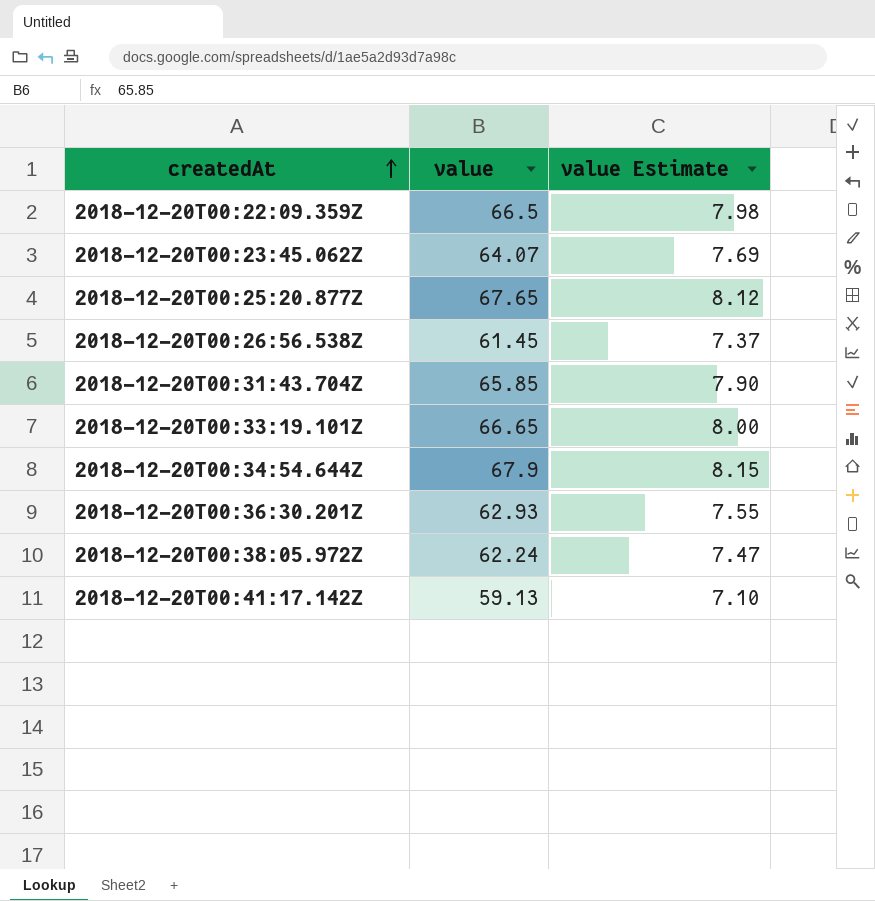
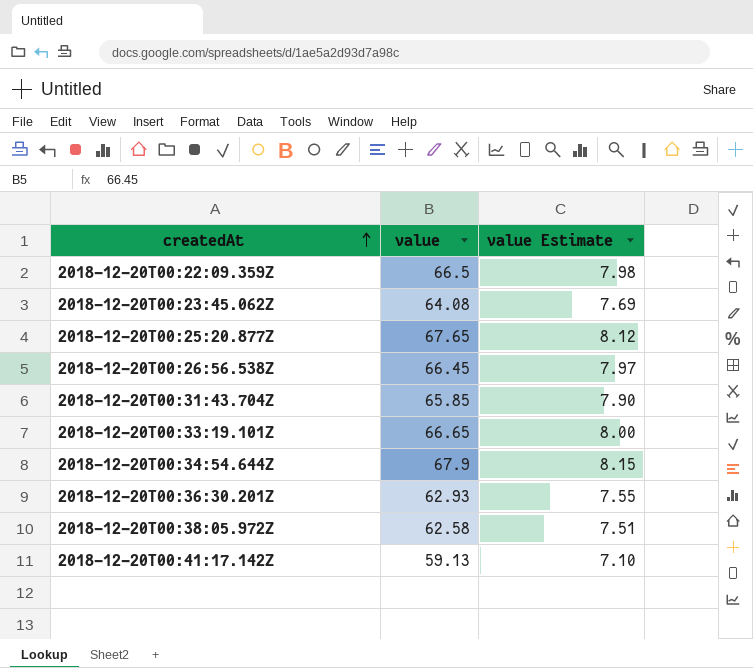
2018-12-20T00:23:45.062Z | value: 64.07 -> 64.08
2018-12-20T00:26:56.538Z | value: 61.45 -> 66.45
2018-12-20T00:26:56.538Z | value Estimate: 7.37 -> 7.97
2018-12-20T00:38:05.972Z | value: 62.24 -> 62.58
2018-12-20T00:38:05.972Z | value Estimate: 7.47 -> 7.51

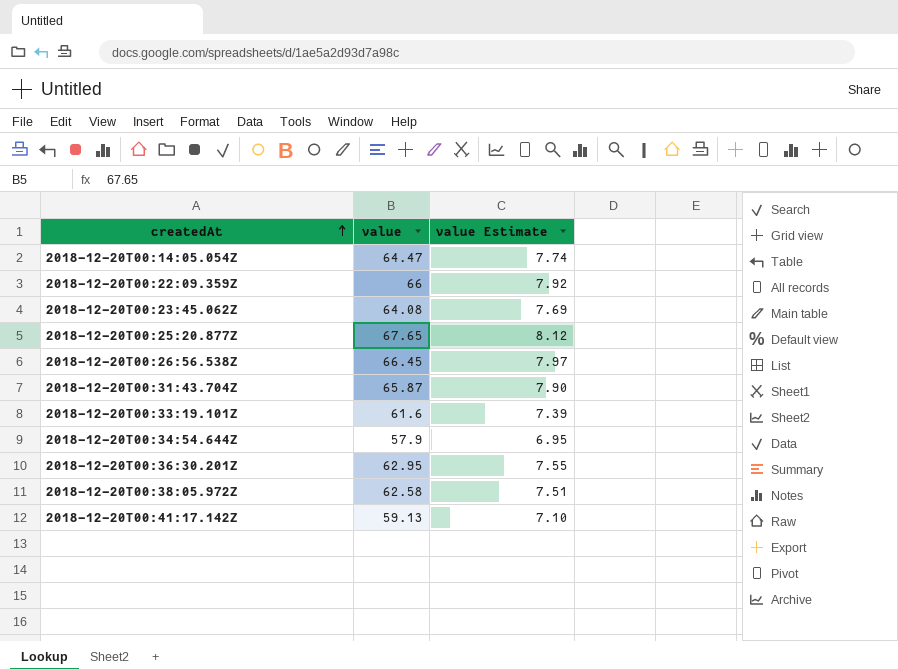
row 2018-12-20T00:14:05.054Z: none -> 64.47 | 7.74
2018-12-20T00:22:09.359Z | value: 66.5 -> 66
2018-12-20T00:22:09.359Z | value Estimate: 7.98 -> 7.92
2018-12-20T00:31:43.704Z | value: 65.85 -> 65.87
2018-12-20T00:33:19.101Z | value: 66.65 -> 61.6
2018-12-20T00:33:19.101Z | value Estimate: 8.00 -> 7.39
2018-12-20T00:34:54.644Z | value: 67.9 -> 57.9
2018-12-20T00:34:54.644Z | value Estimate: 8.15 -> 6.95
2018-12-20T00:36:30.201Z | value: 62.93 -> 62.95

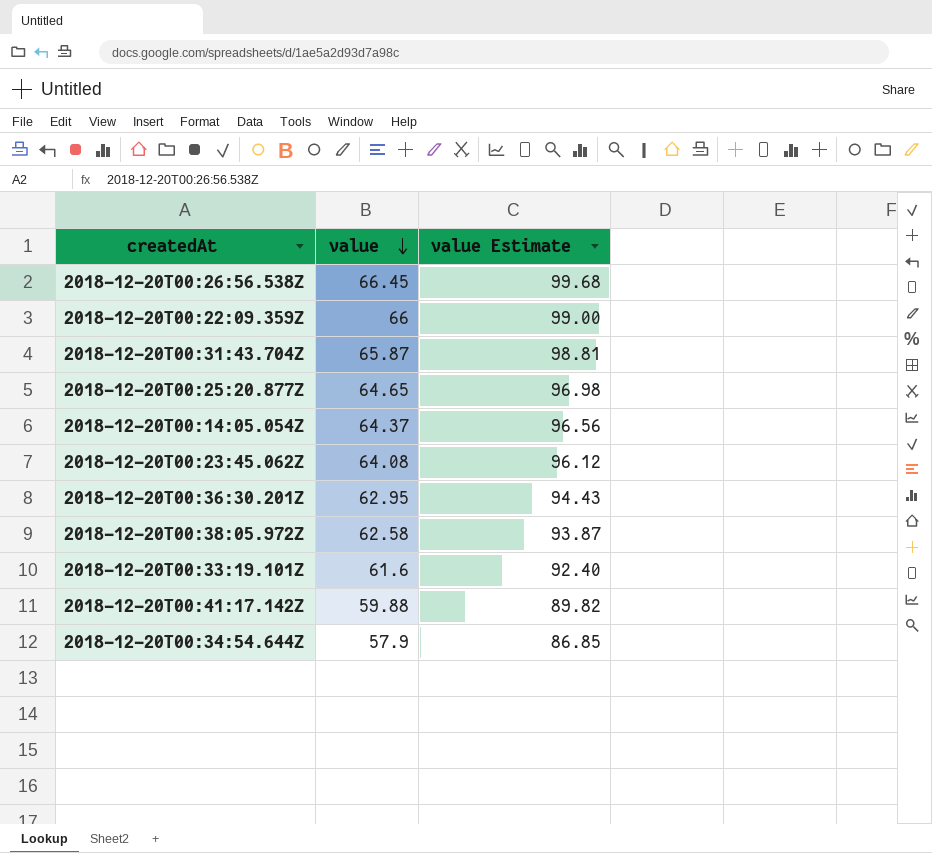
row order: createdAt ascending -> value descending
column value Estimate | formula: [value] * 0.12 -> [value] * 1.5
2018-12-20T00:25:20.877Z | value: 67.65 -> 64.65
2018-12-20T00:14:05.054Z | value: 64.47 -> 64.37
2018-12-20T00:41:17.142Z | value: 59.13 -> 59.88

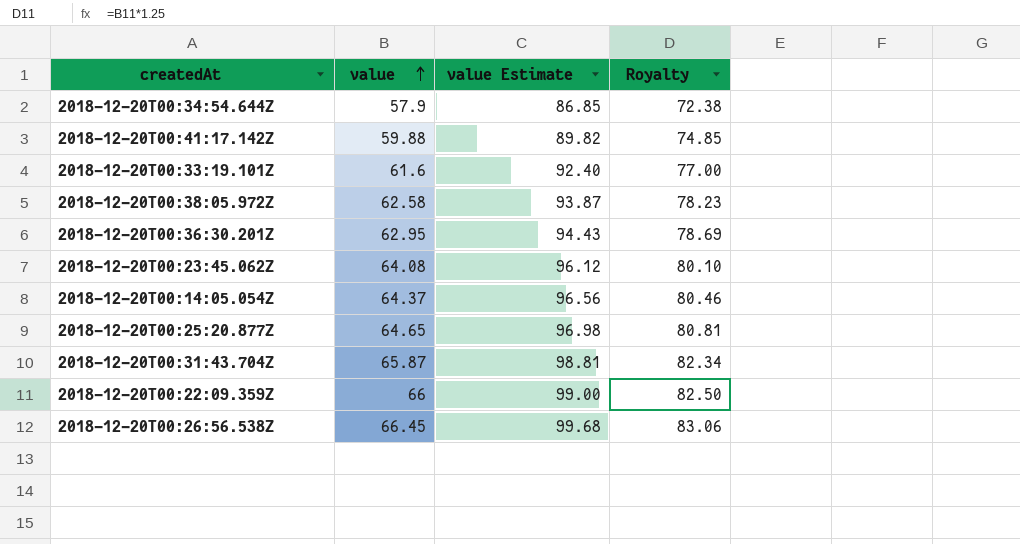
row order: value descending -> value ascending
column Royalty | formula: none -> [value] * 1.25

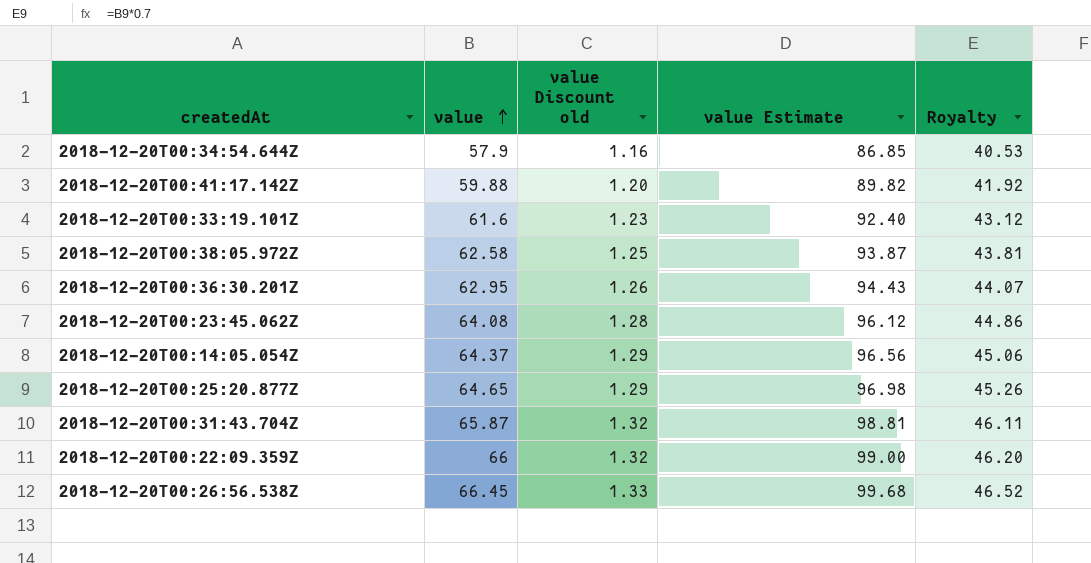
column value Discount old | formula: none -> [value] * 0.02
column Royalty | formula: [value] * 1.25 -> [value] * 0.7

